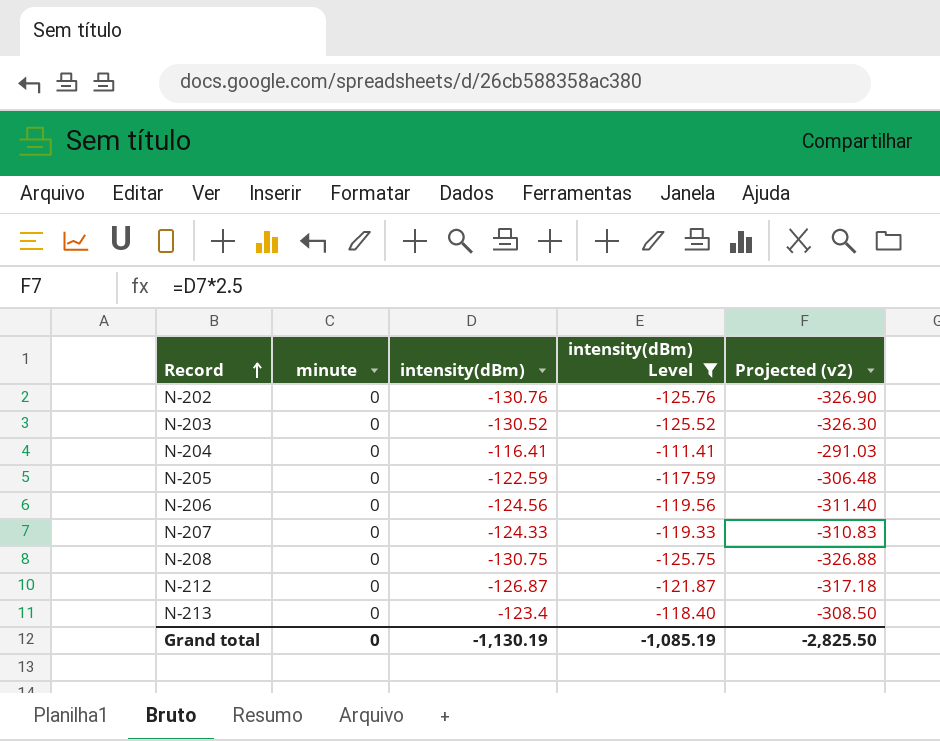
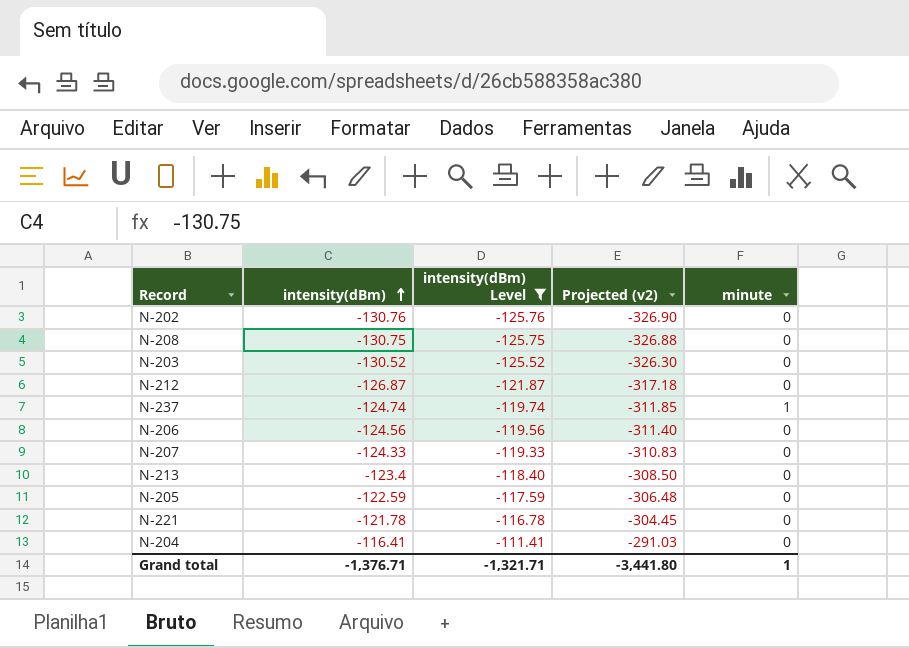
row order: Record ascending -> intensity(dBm) ascending
column minute | position: 2 -> 5
row N-237: none -> -124.74 | -119.74 | -311.85 | 1
row N-221: none -> -121.78 | -116.78 | -304.45 | 0
Grand total | intensity(dBm): -1,130.19 -> -1,376.71
Grand total | intensity(dBm) Level: -1,085.19 -> -1,321.71
Grand total | Projected (v2): -2,825.50 -> -3,441.80
Grand total | minute: 0 -> 1

